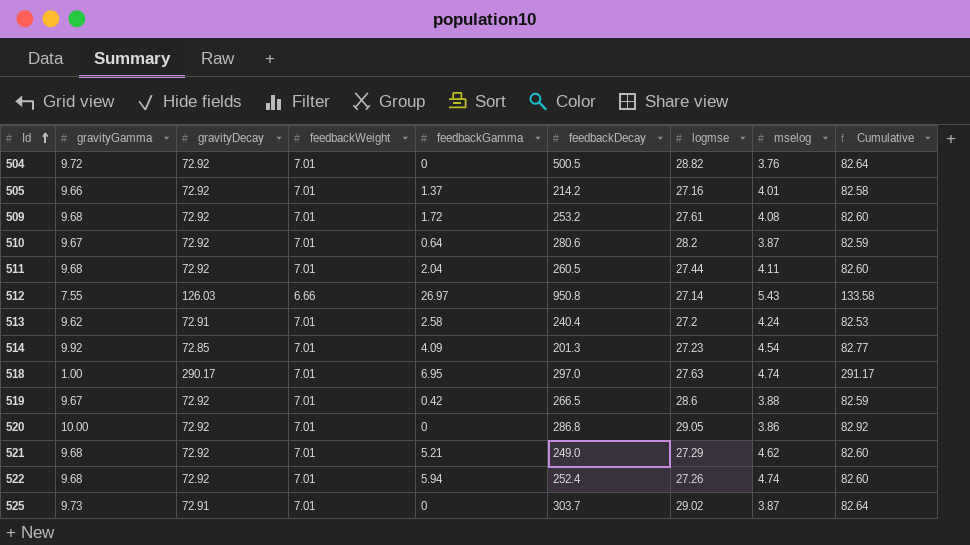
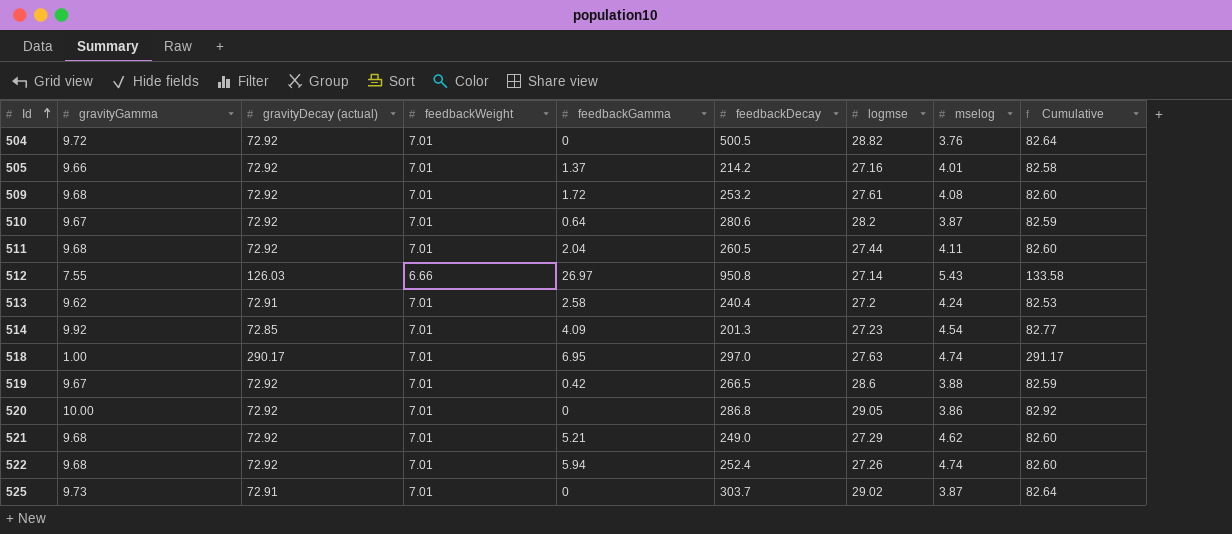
column name: gravityDecay -> gravityDecay (actual)

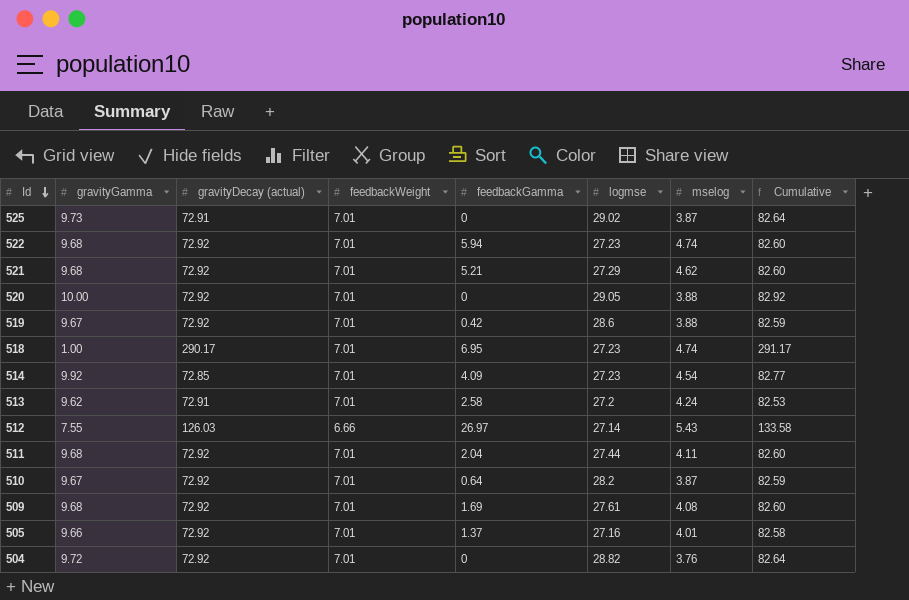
row order: Id ascending -> Id descending
column feedbackDecay | position: 6 -> none
522 | logmse: 27.26 -> 27.23
520 | mselog: 3.86 -> 3.88
518 | logmse: 27.63 -> 27.23
509 | feedbackGamma: 1.72 -> 1.69

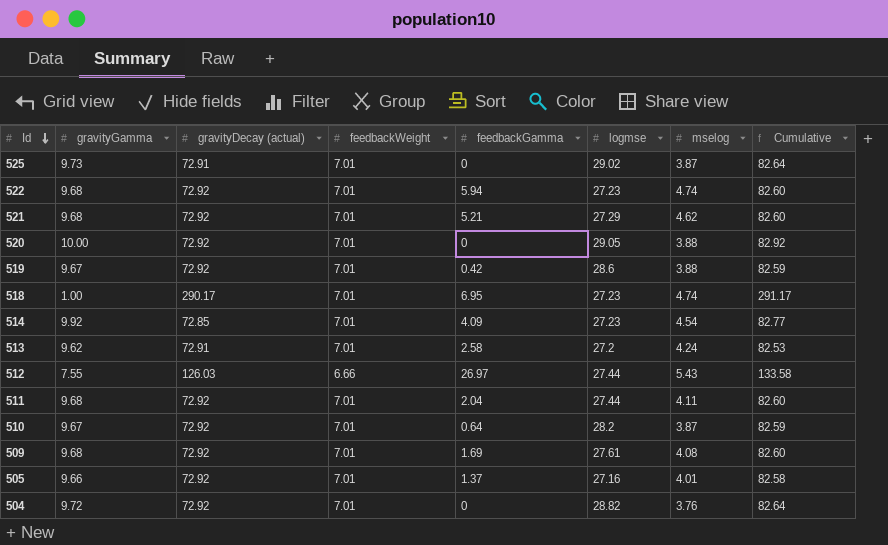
512 | logmse: 27.14 -> 27.44

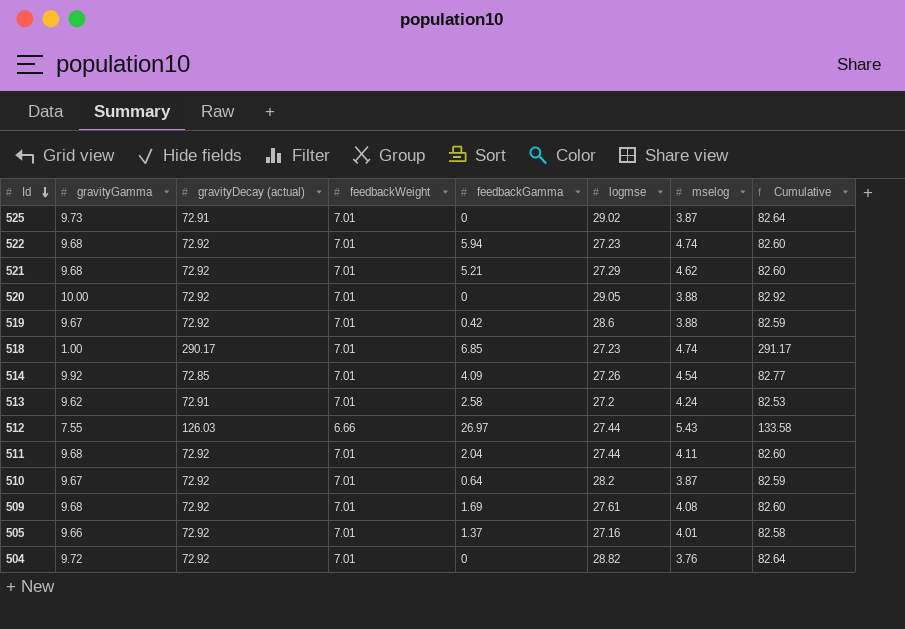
518 | feedbackGamma: 6.95 -> 6.85
514 | logmse: 27.23 -> 27.26

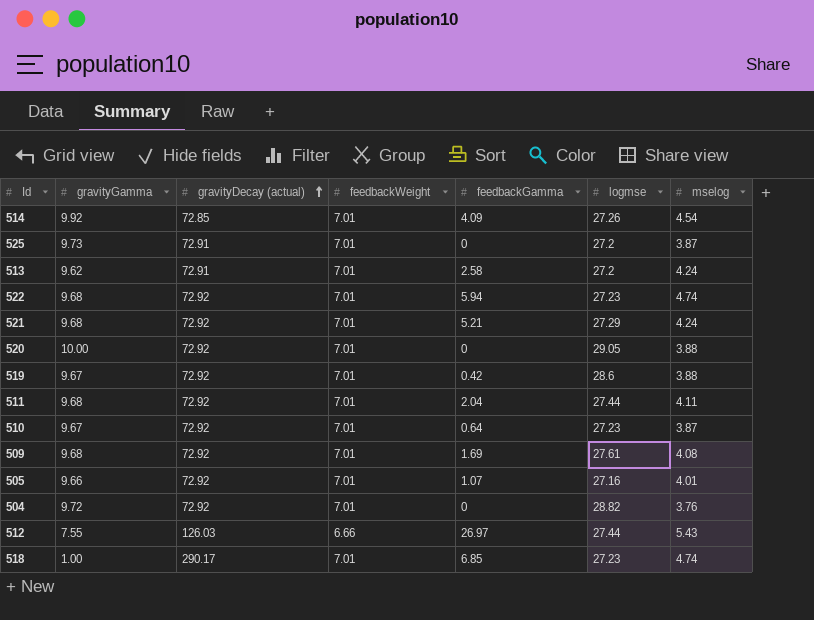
row order: Id descending -> gravityDecay (actual) ascending
column Cumulative | formula: [gravityGamma] + [gravityDecay (actual)] -> none
525 | logmse: 29.02 -> 27.2
521 | mselog: 4.62 -> 4.24
510 | logmse: 28.2 -> 27.23
505 | feedbackGamma: 1.37 -> 1.07

